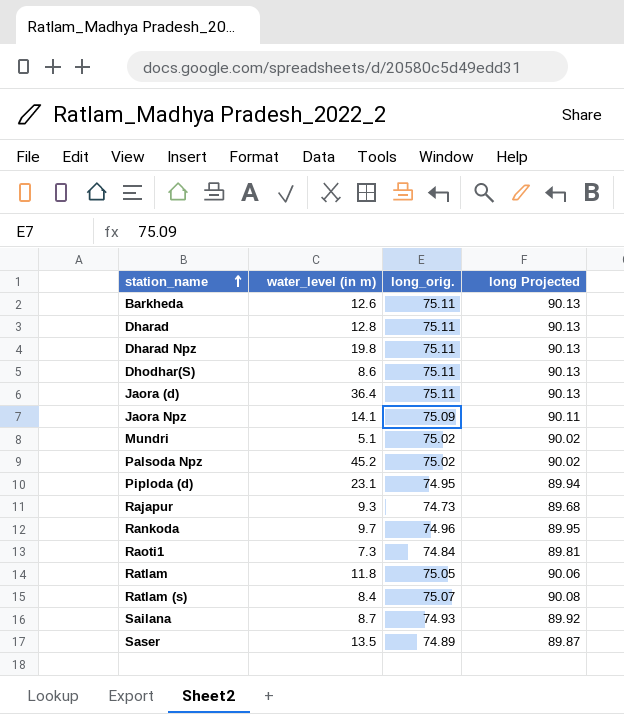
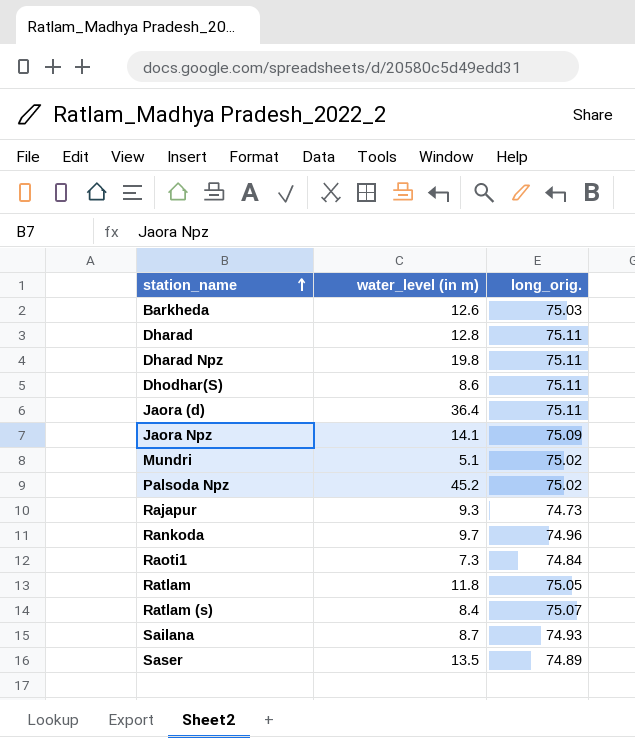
column long Projected | formula: [long_orig.] * 1.2 -> none
row Piploda (d): 23.1 | 74.95 | 89.94 -> none
Barkheda | long_orig.: 75.11 -> 75.03

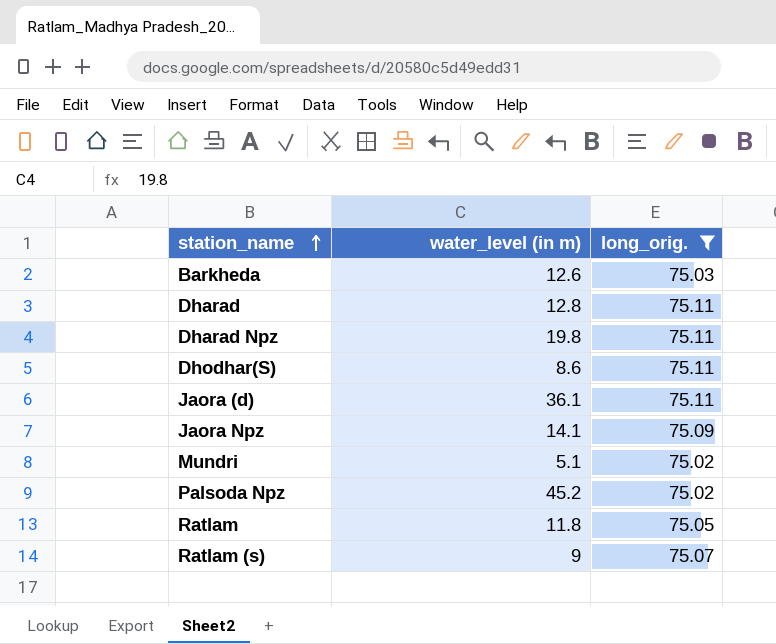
filter: none -> long_orig. >= 75.02
Jaora (d) | water_level (in m): 36.4 -> 36.1
Ratlam (s) | water_level (in m): 8.4 -> 9

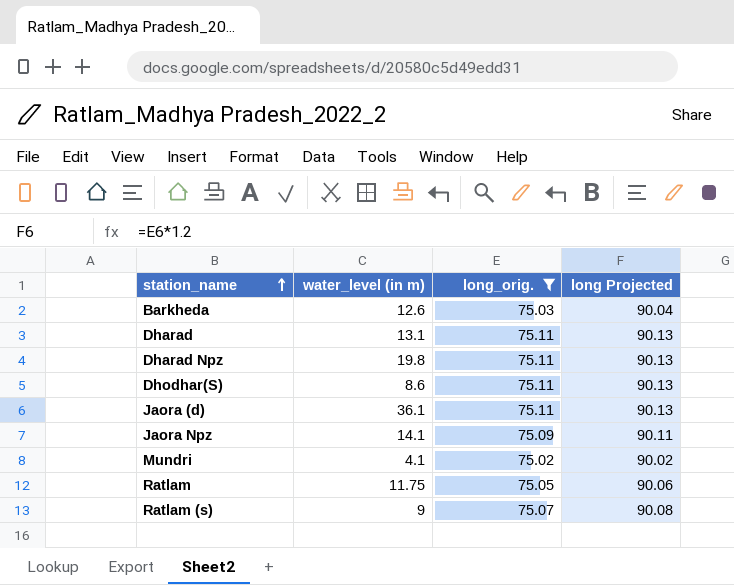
column long Projected | formula: none -> [long_orig.] * 1.2
row Palsoda Npz: 45.2 | 75.02 -> none
Dharad | water_level (in m): 12.8 -> 13.1
Mundri | water_level (in m): 5.1 -> 4.1
Ratlam | water_level (in m): 11.8 -> 11.75

